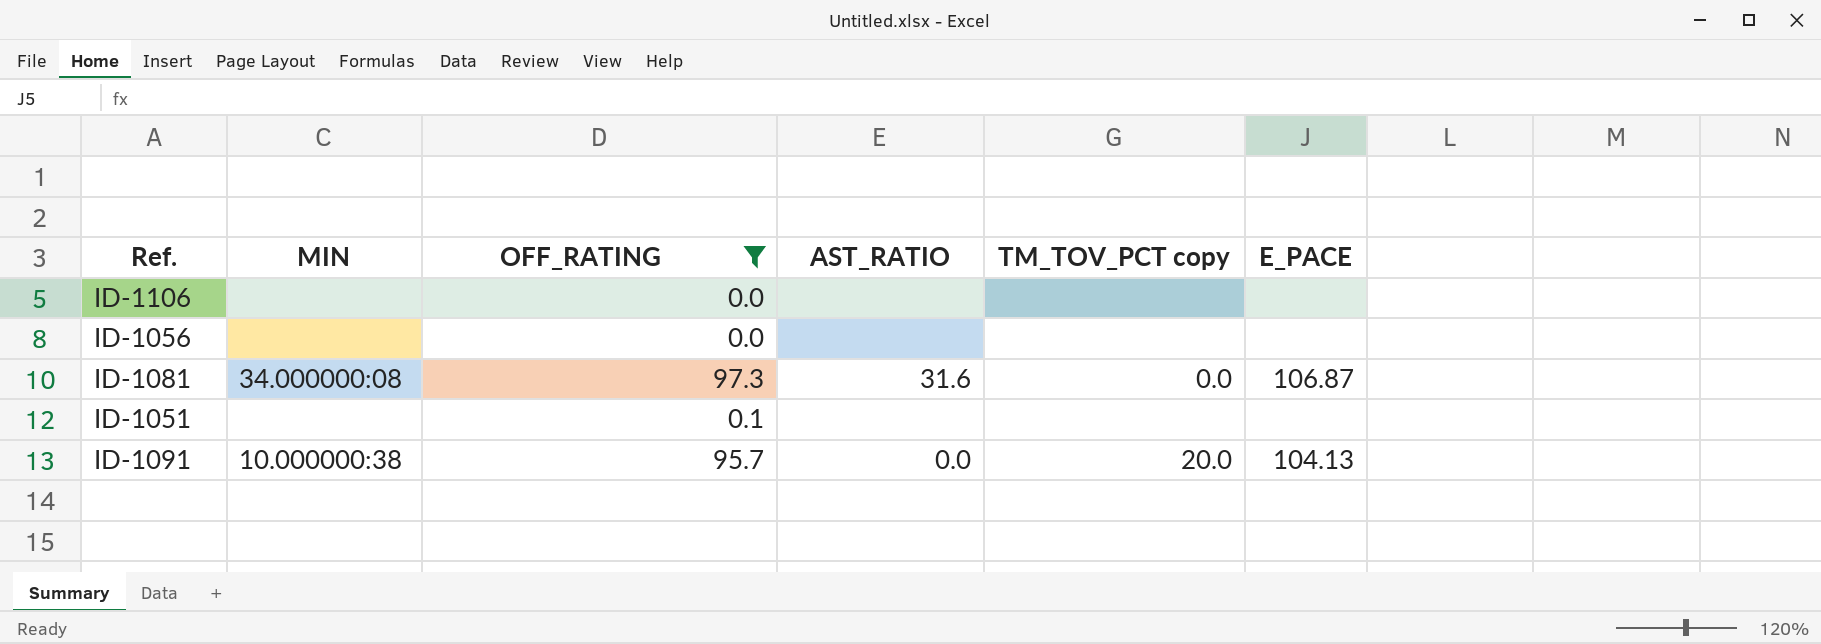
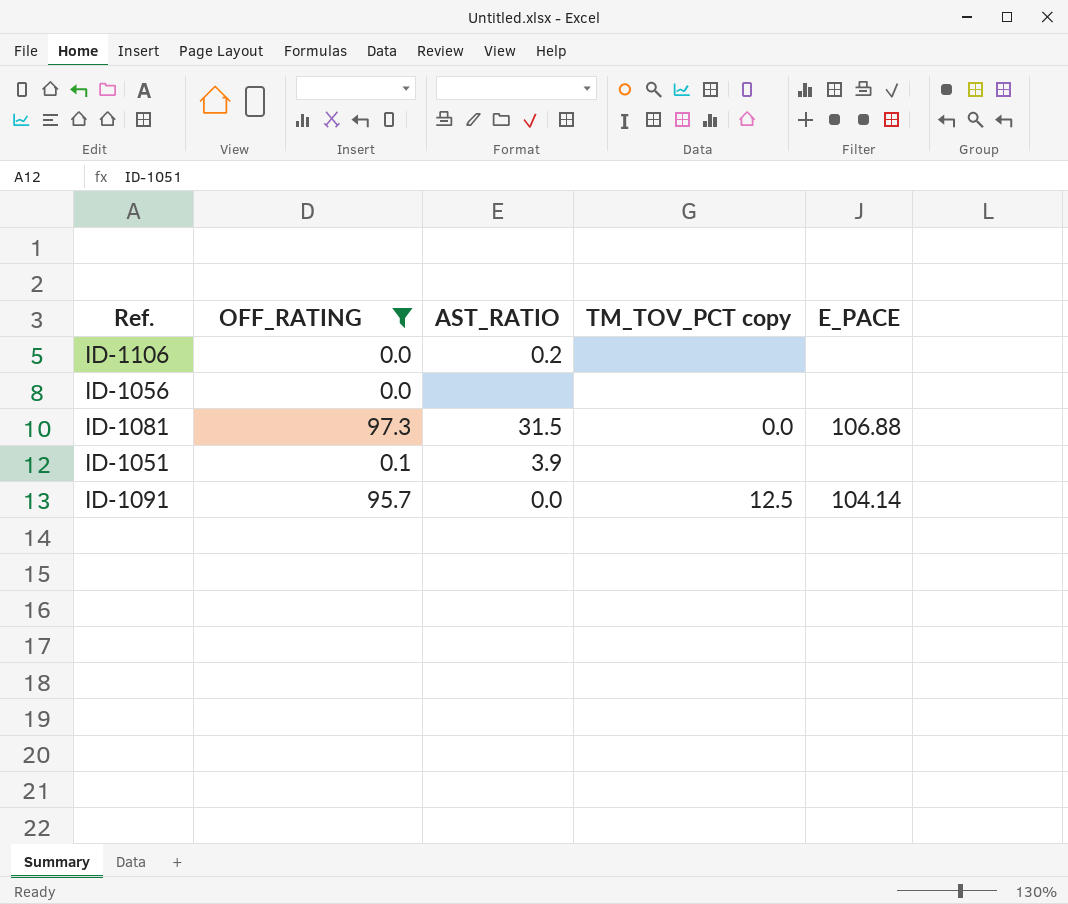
column MIN | position: 2 -> none
ID-1106 | AST_RATIO: none -> 0.2
ID-1081 | AST_RATIO: 31.6 -> 31.5
ID-1081 | E_PACE: 106.87 -> 106.88
ID-1051 | AST_RATIO: none -> 3.9
ID-1091 | TM_TOV_PCT copy: 20.0 -> 12.5
ID-1091 | E_PACE: 104.13 -> 104.14

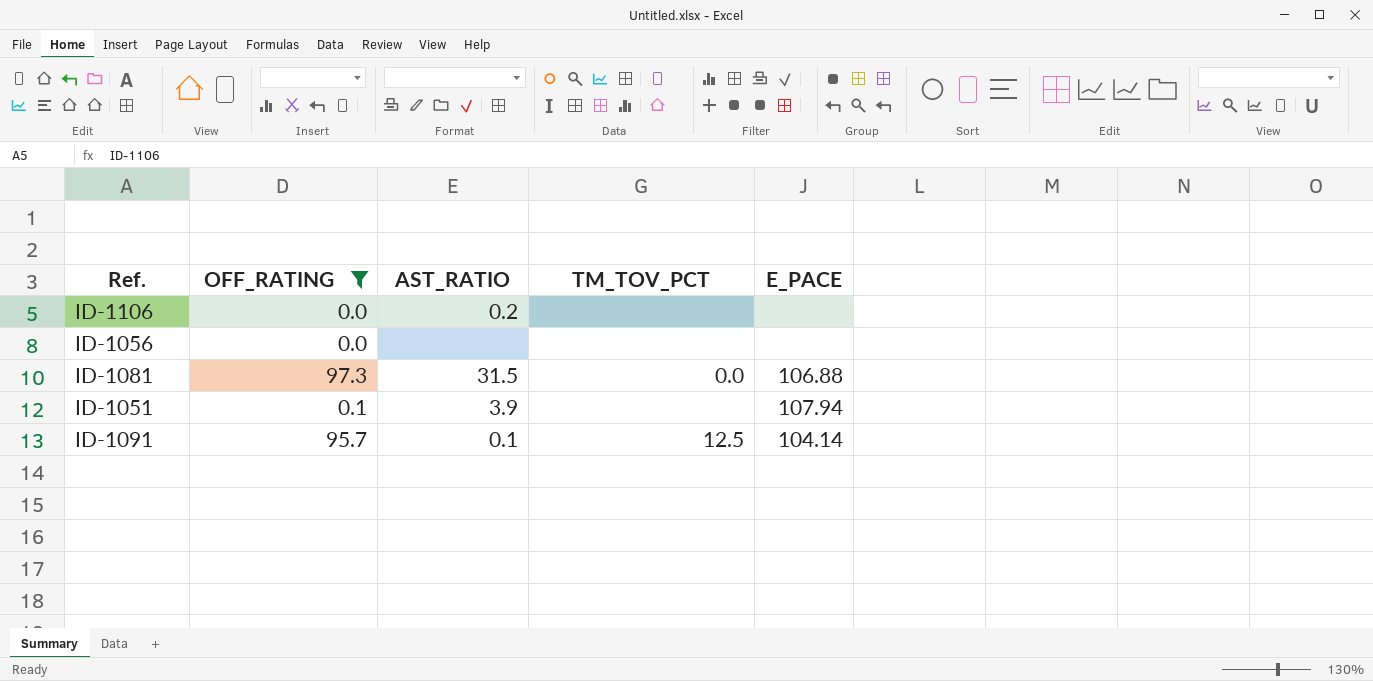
column name: TM_TOV_PCT copy -> TM_TOV_PCT
ID-1051 | E_PACE: none -> 107.94
ID-1091 | AST_RATIO: 0.0 -> 0.1

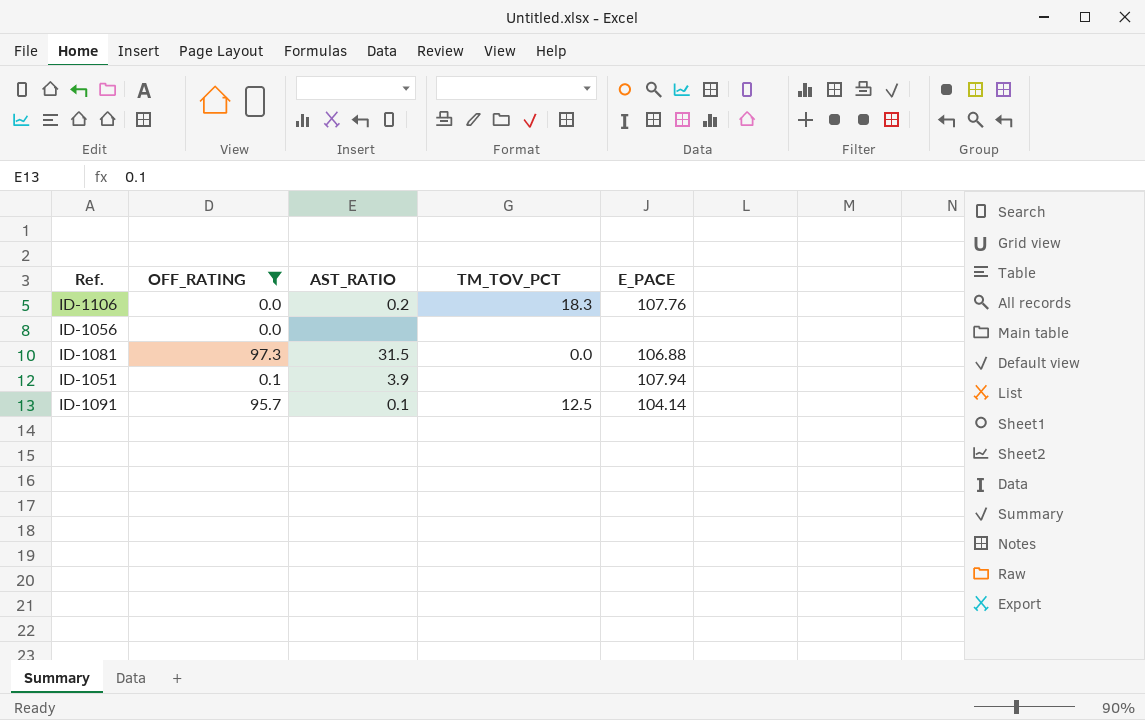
ID-1106 | TM_TOV_PCT: none -> 18.3
ID-1106 | E_PACE: none -> 107.76

